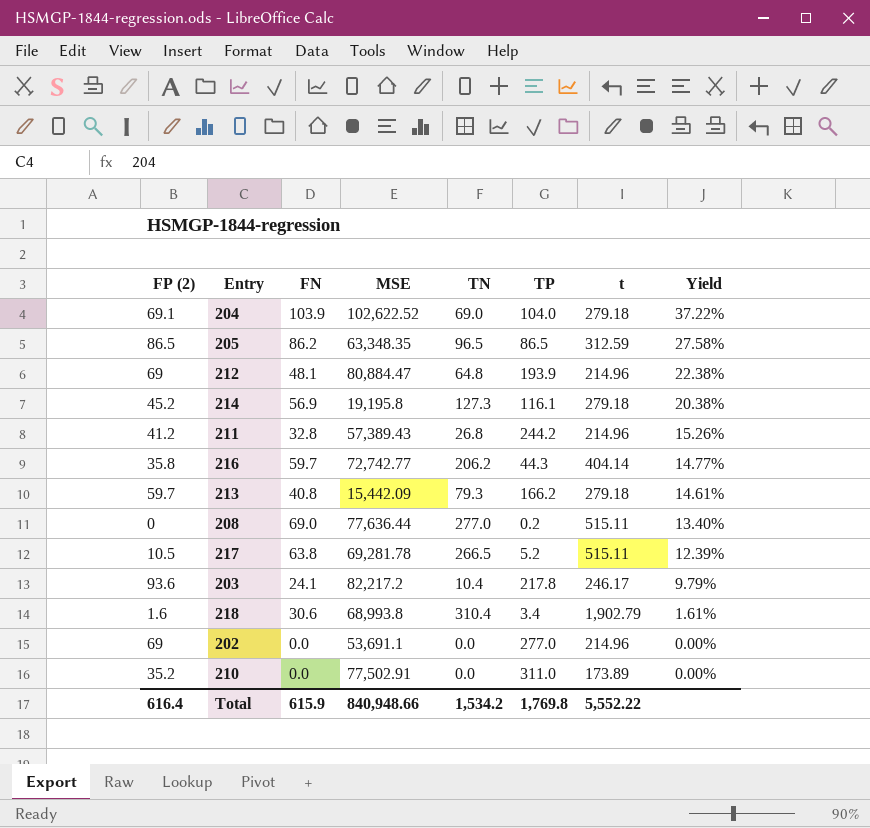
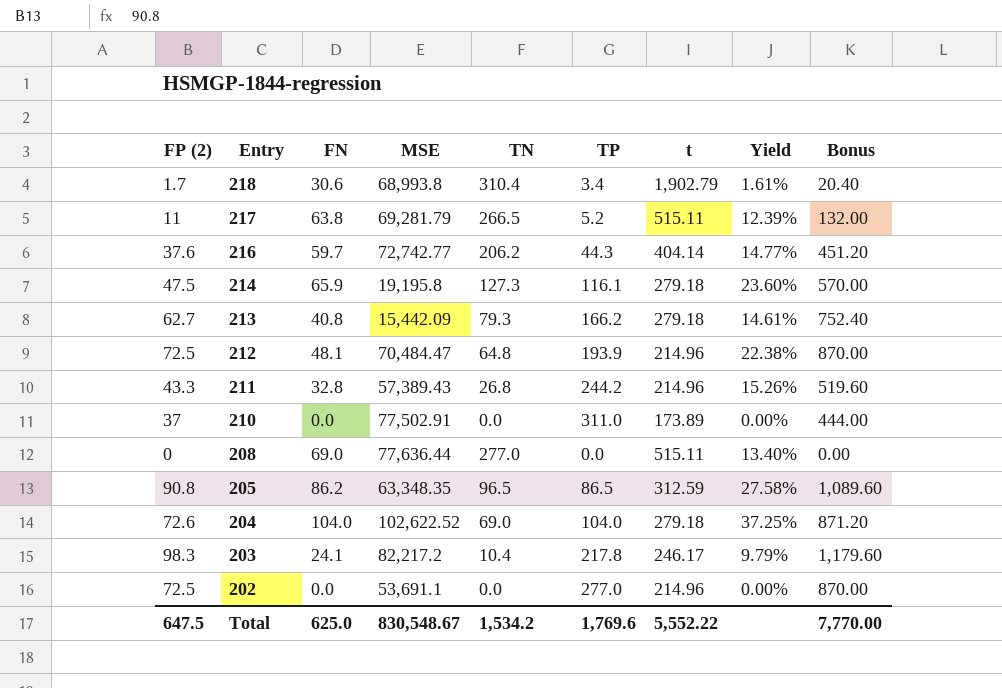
row order: Yield descending -> Entry descending
column Bonus | formula: none -> [FP (2)] * 12
218 | FP (2): 1.6 -> 1.7
217 | FP (2): 10.5 -> 11
217 | MSE: 69,281.78 -> 69,281.79
216 | FP (2): 35.8 -> 37.6
214 | FP (2): 45.2 -> 47.5
214 | FN: 56.9 -> 65.9
214 | Yield: 20.38% -> 23.60%
213 | FP (2): 59.7 -> 62.7
212 | FP (2): 69 -> 72.5
212 | MSE: 80,884.47 -> 70,484.47
211 | FP (2): 41.2 -> 43.3
210 | FP (2): 35.2 -> 37
208 | TP: 0.2 -> 0.0
205 | FP (2): 86.5 -> 90.8
204 | FP (2): 69.1 -> 72.6
204 | FN: 103.9 -> 104.0
204 | Yield: 37.22% -> 37.25%
203 | FP (2): 93.6 -> 98.3
202 | FP (2): 69 -> 72.5
Total | FP (2): 616.4 -> 647.5
Total | FN: 615.9 -> 625.0
Total | MSE: 840,948.66 -> 830,548.67
Total | TP: 1,769.8 -> 1,769.6

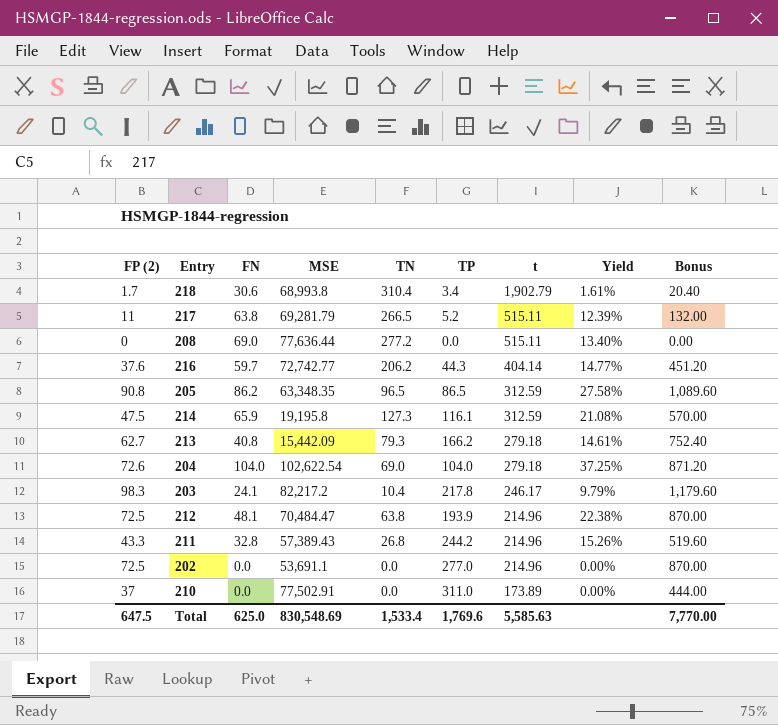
row order: Entry descending -> t descending
208 | TN: 277.0 -> 277.2
214 | t: 279.18 -> 312.59
214 | Yield: 23.60% -> 21.08%
204 | MSE: 102,622.52 -> 102,622.54
212 | TN: 64.8 -> 63.8
Total | MSE: 830,548.67 -> 830,548.69
Total | TN: 1,534.2 -> 1,533.4
Total | t: 5,552.22 -> 5,585.63

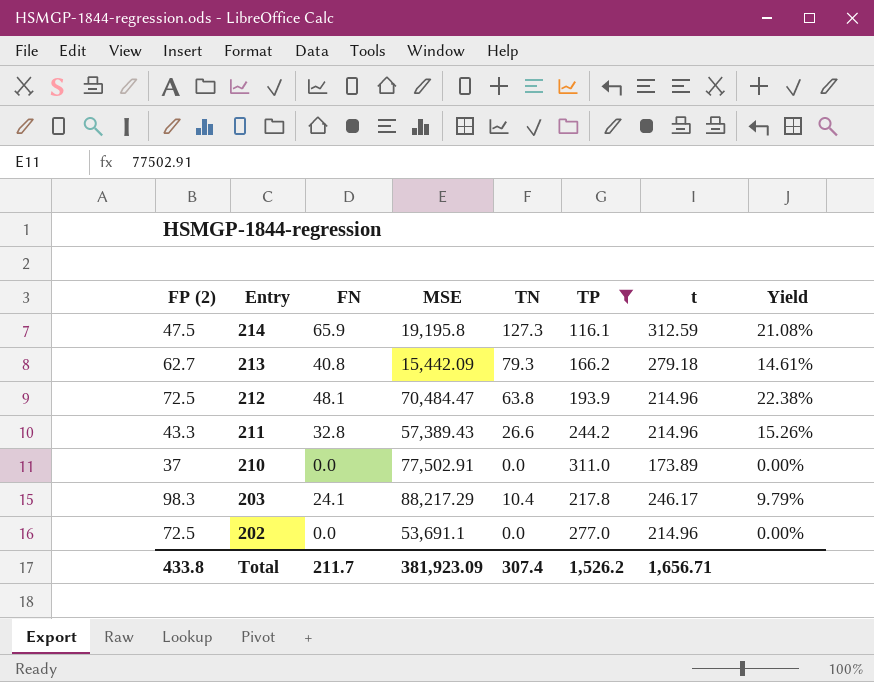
filter: none -> TP >= 116.1
row order: t descending -> Entry descending
column Bonus | formula: [FP (2)] * 12 -> none
211 | TN: 26.8 -> 26.6
203 | MSE: 82,217.2 -> 88,217.29
Total | FP (2): 647.5 -> 433.8
Total | FN: 625.0 -> 211.7
Total | MSE: 830,548.69 -> 381,923.09
Total | TN: 1,533.4 -> 307.4
Total | TP: 1,769.6 -> 1,526.2
Total | t: 5,585.63 -> 1,656.71

